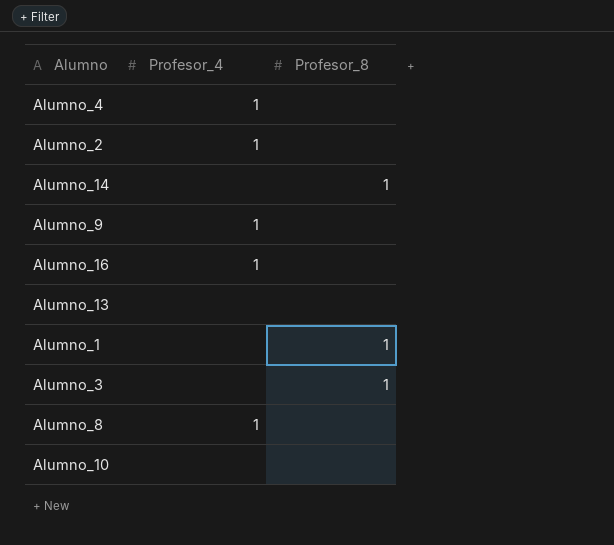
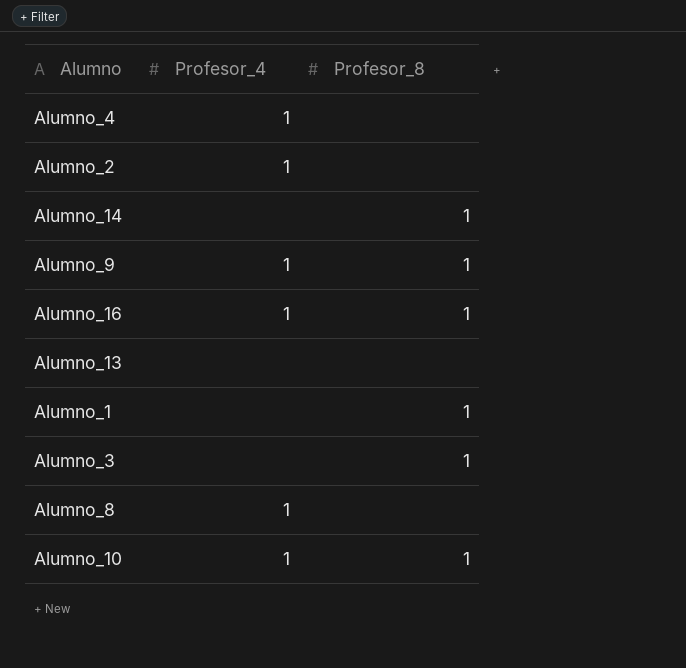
Alumno_9 | Profesor_8: none -> 1
Alumno_16 | Profesor_8: none -> 1
Alumno_10 | Profesor_4: none -> 1
Alumno_10 | Profesor_8: none -> 1

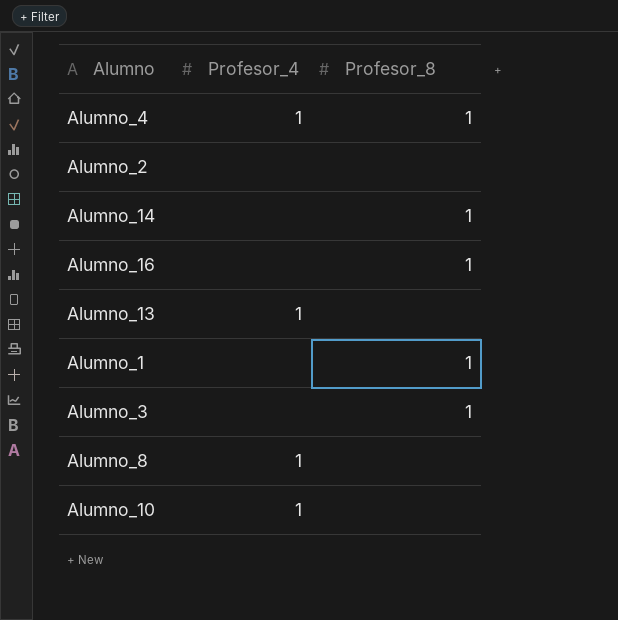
row Alumno_9: 1 | 1 -> none
Alumno_4 | Profesor_8: none -> 1
Alumno_2 | Profesor_4: 1 -> none
Alumno_16 | Profesor_4: 1 -> none
Alumno_13 | Profesor_4: none -> 1
Alumno_10 | Profesor_8: 1 -> none

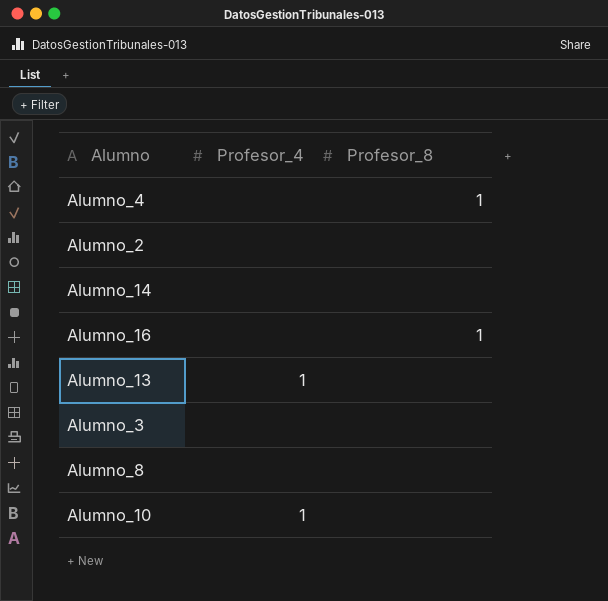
row Alumno_1: none | 1 -> none
Alumno_4 | Profesor_4: 1 -> none
Alumno_14 | Profesor_8: 1 -> none
Alumno_3 | Profesor_8: 1 -> none
Alumno_8 | Profesor_4: 1 -> none

